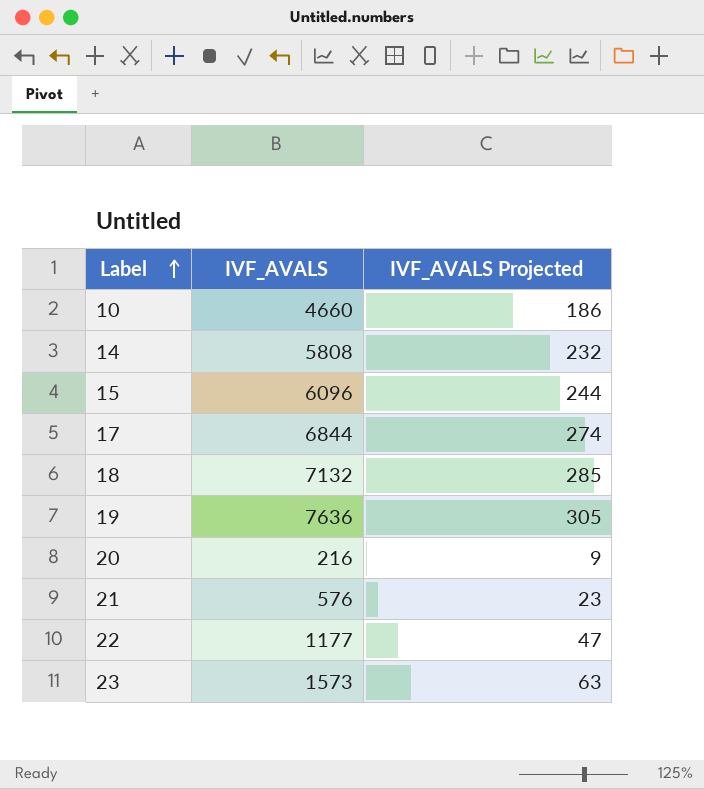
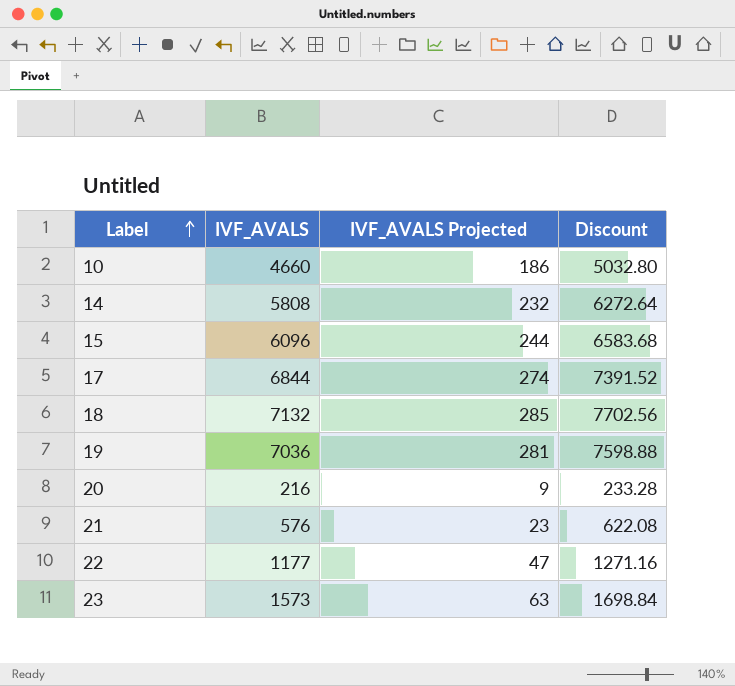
column Discount | formula: none -> [IVF_AVALS] * 1.08
19 | IVF_AVALS: 7636 -> 7036
19 | IVF_AVALS Projected: 305 -> 281

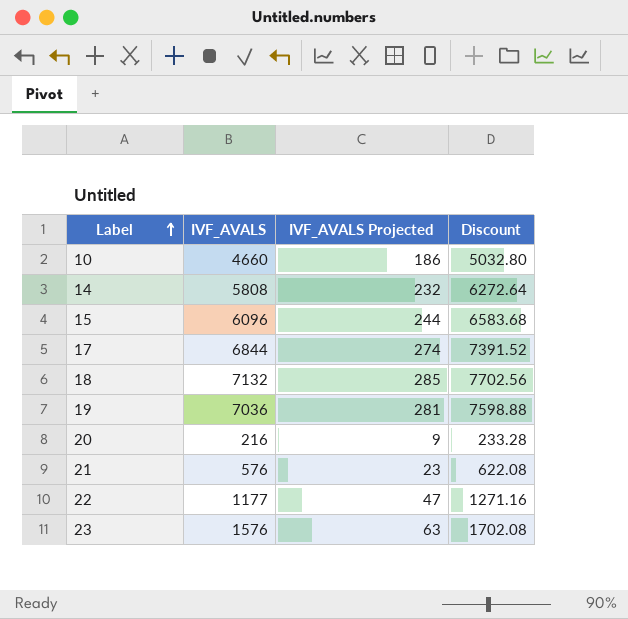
23 | IVF_AVALS: 1573 -> 1576
23 | Discount: 1698.84 -> 1702.08

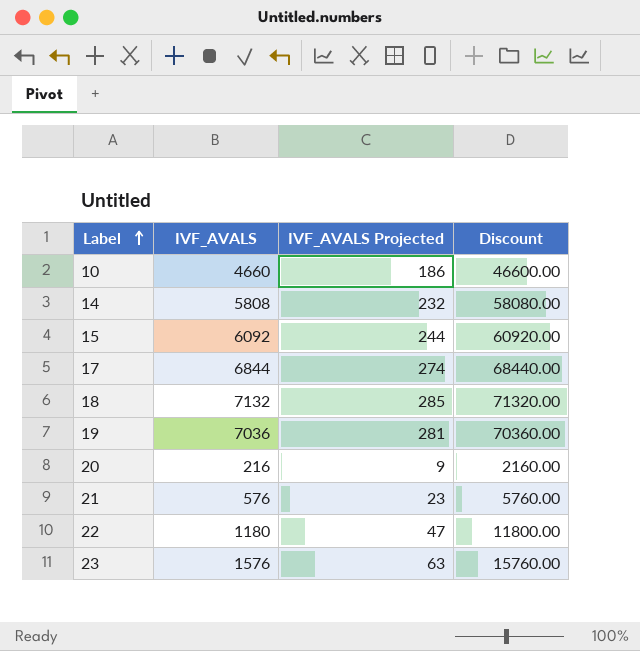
column Discount | formula: [IVF_AVALS] * 1.08 -> [IVF_AVALS] * 10
15 | IVF_AVALS: 6096 -> 6092
22 | IVF_AVALS: 1177 -> 1180

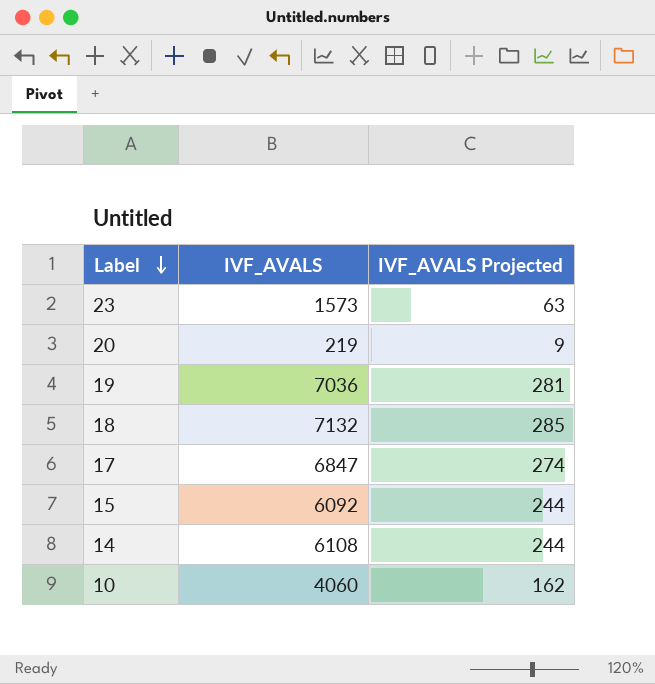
row order: Label ascending -> Label descending
column Discount | formula: [IVF_AVALS] * 10 -> none
row 21: 576 | 23 | 5760.00 -> none
row 22: 1180 | 47 | 11800.00 -> none
23 | IVF_AVALS: 1576 -> 1573
20 | IVF_AVALS: 216 -> 219
17 | IVF_AVALS: 6844 -> 6847
14 | IVF_AVALS: 5808 -> 6108
14 | IVF_AVALS Projected: 232 -> 244
10 | IVF_AVALS: 4660 -> 4060
10 | IVF_AVALS Projected: 186 -> 162

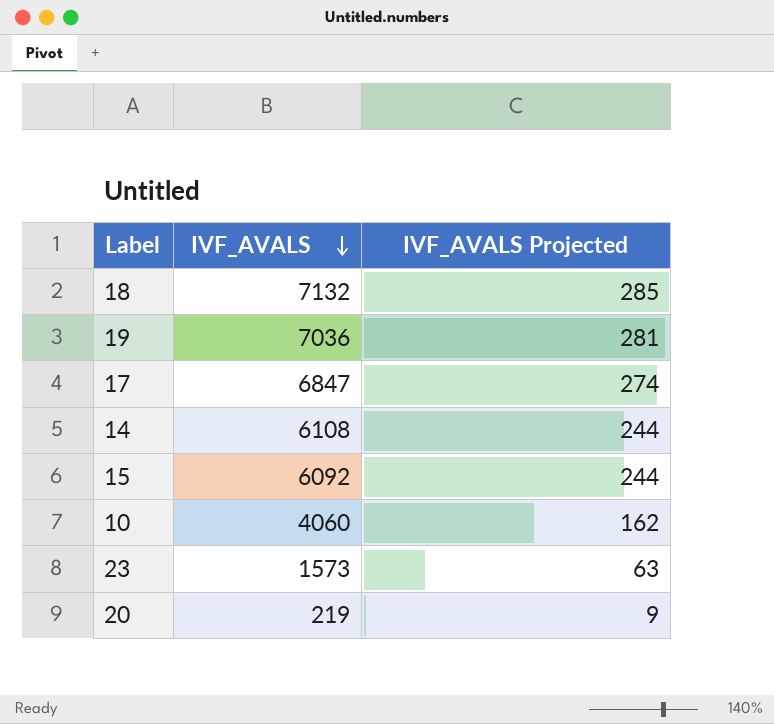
row order: Label descending -> IVF_AVALS descending

